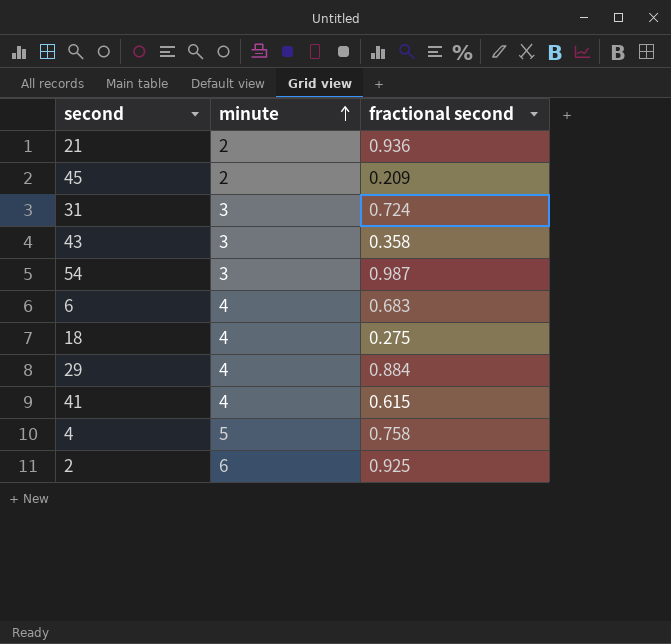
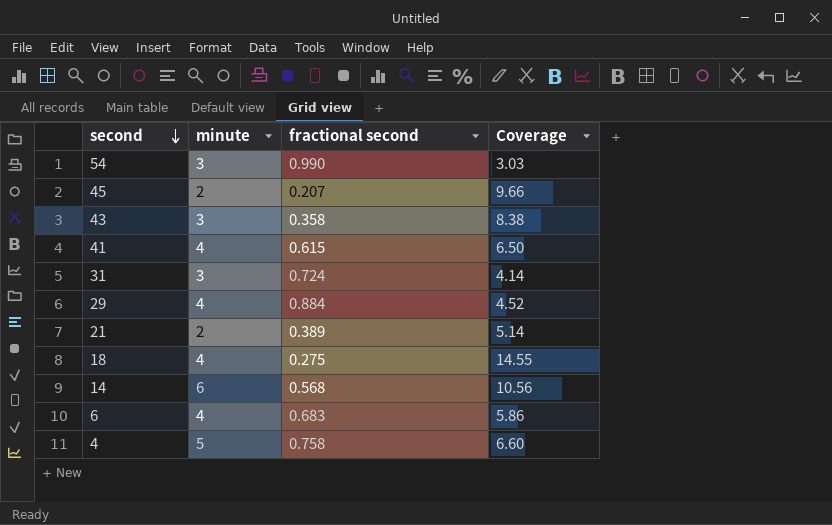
row order: minute ascending -> second descending
column Coverage | formula: none -> [minute] / [fractional second]
row 2: 6 | 0.925 -> none
54 | fractional second: 0.987 -> 0.990
45 | fractional second: 0.209 -> 0.207
21 | fractional second: 0.936 -> 0.389
row 14: none -> 6 | 0.568 | 10.56

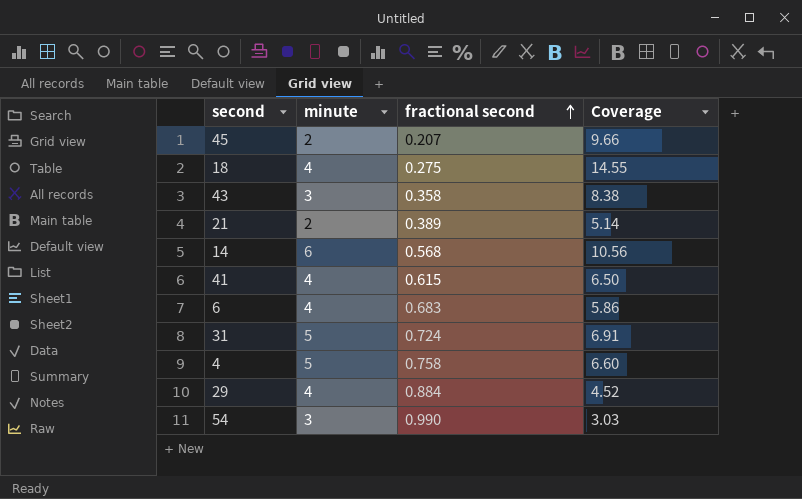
row order: second descending -> fractional second ascending
31 | minute: 3 -> 5
31 | Coverage: 4.14 -> 6.91

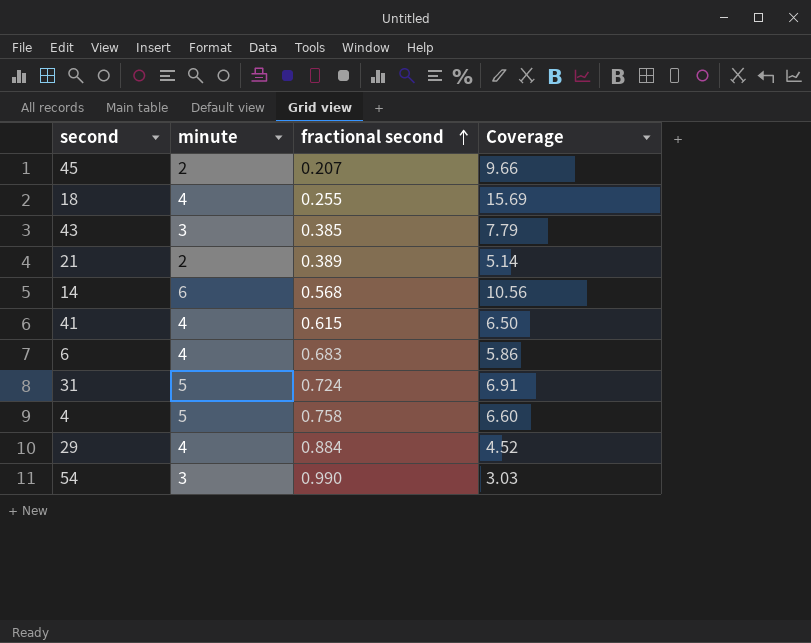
18 | fractional second: 0.275 -> 0.255
18 | Coverage: 14.55 -> 15.69
43 | fractional second: 0.358 -> 0.385
43 | Coverage: 8.38 -> 7.79

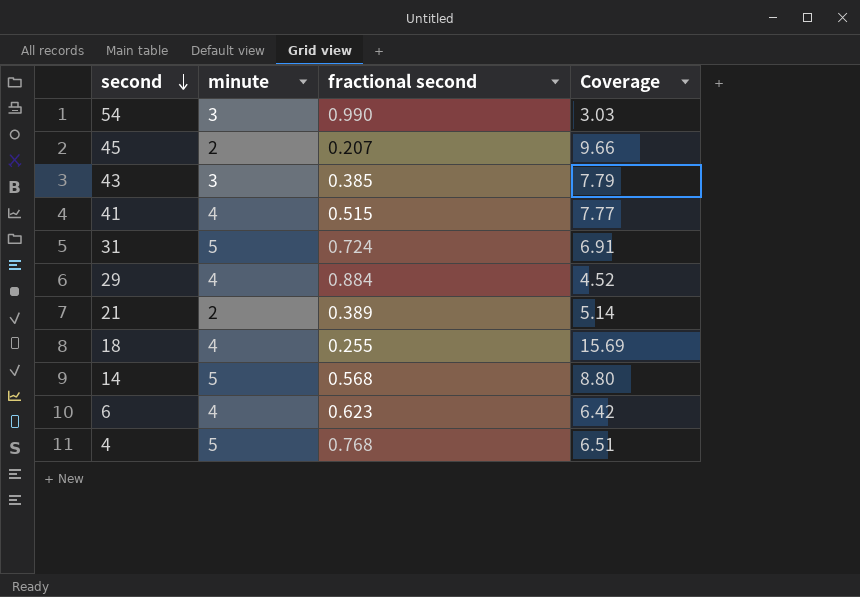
row order: fractional second ascending -> second descending
41 | fractional second: 0.615 -> 0.515
41 | Coverage: 6.50 -> 7.77
14 | minute: 6 -> 5
14 | Coverage: 10.56 -> 8.80
6 | fractional second: 0.683 -> 0.623
6 | Coverage: 5.86 -> 6.42
4 | fractional second: 0.758 -> 0.768
4 | Coverage: 6.60 -> 6.51

